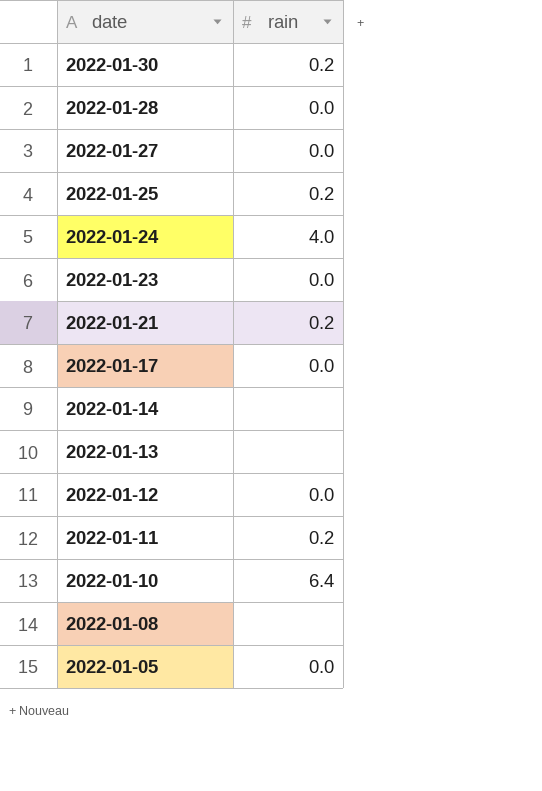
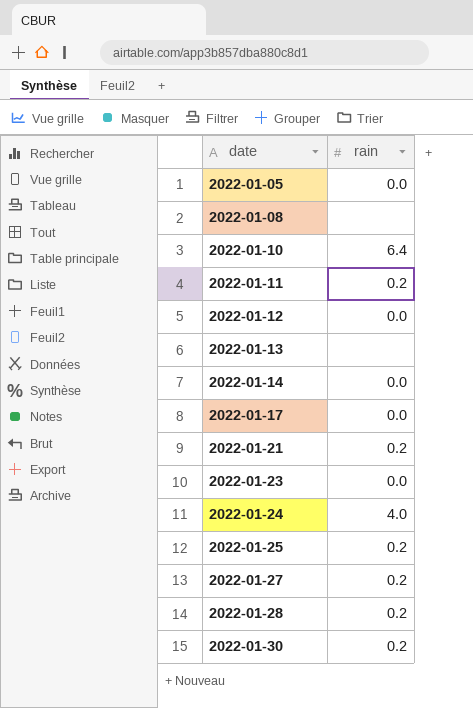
row order: date descending -> date ascending
2022-01-14 | rain: none -> 0.0
2022-01-27 | rain: 0.0 -> 0.2
2022-01-28 | rain: 0.0 -> 0.2

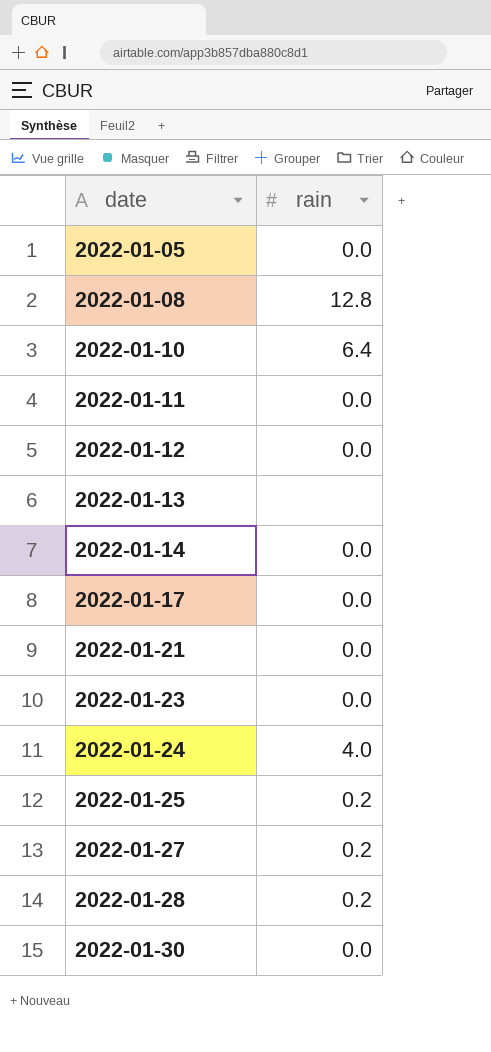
2022-01-08 | rain: none -> 12.8
2022-01-11 | rain: 0.2 -> 0.0
2022-01-21 | rain: 0.2 -> 0.0
2022-01-30 | rain: 0.2 -> 0.0

